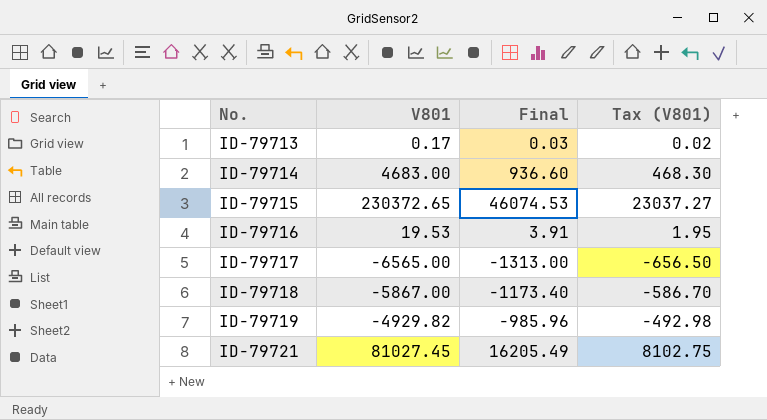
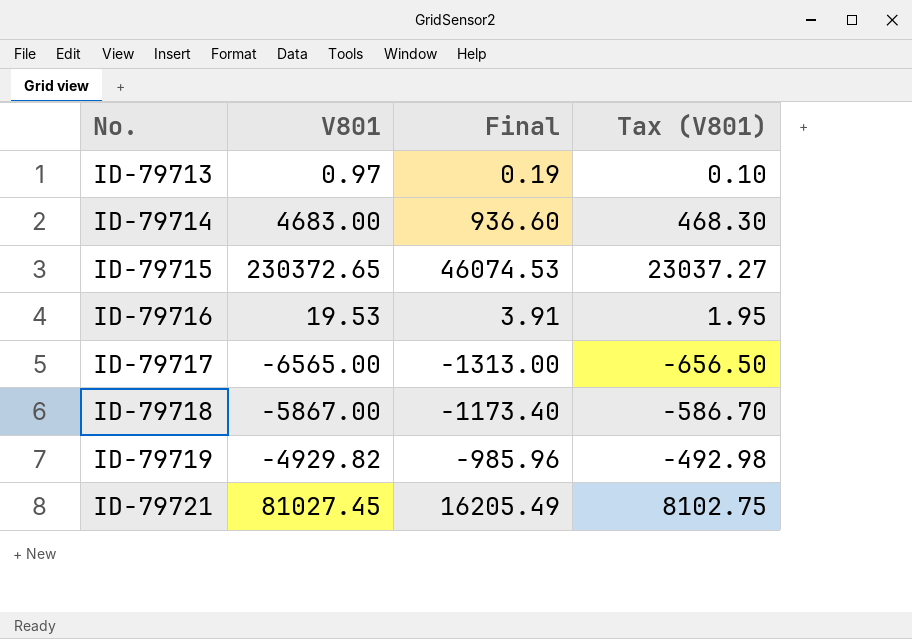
ID-79713 | V801: 0.17 -> 0.97
ID-79713 | Final: 0.03 -> 0.19
ID-79713 | Tax (V801): 0.02 -> 0.10

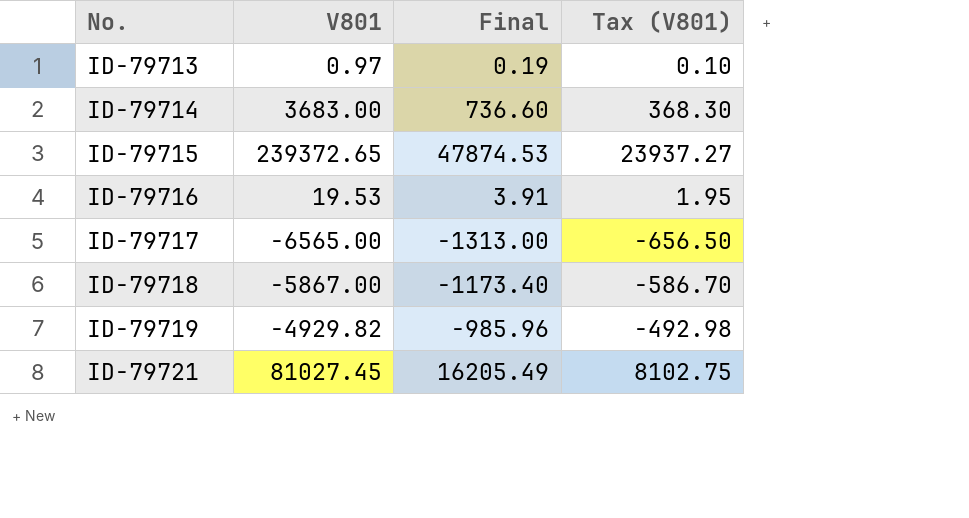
ID-79714 | V801: 4683.00 -> 3683.00
ID-79714 | Final: 936.60 -> 736.60
ID-79714 | Tax (V801): 468.30 -> 368.30
ID-79715 | V801: 230372.65 -> 239372.65
ID-79715 | Final: 46074.53 -> 47874.53
ID-79715 | Tax (V801): 23037.27 -> 23937.27

